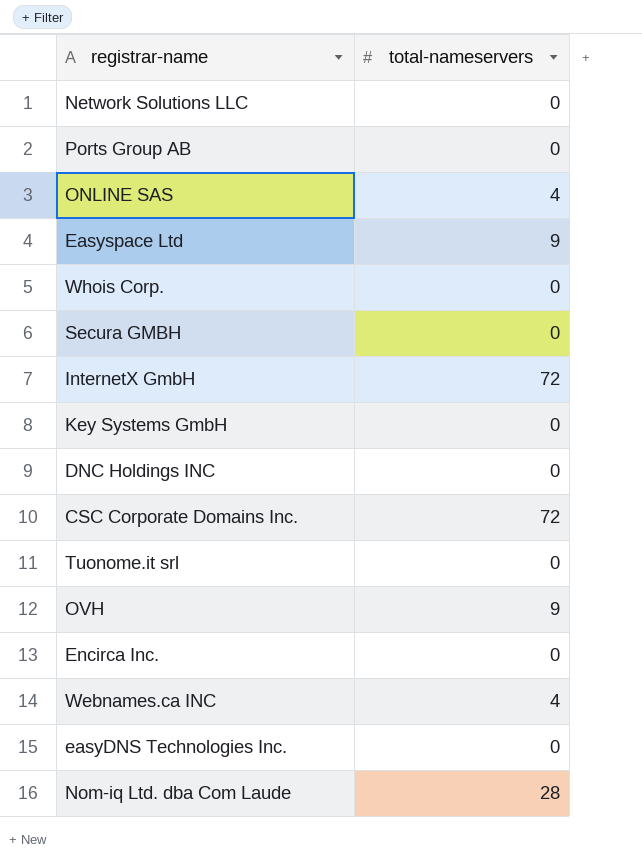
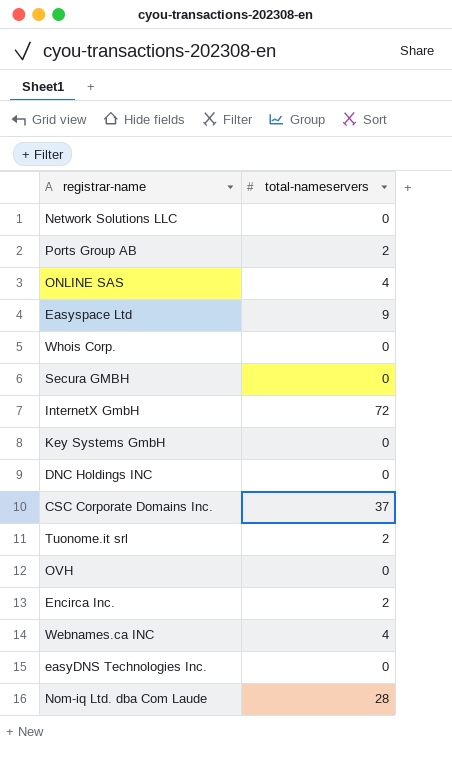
Ports Group AB | total-nameservers: 0 -> 2
CSC Corporate Domains Inc. | total-nameservers: 72 -> 37
Tuonome.it srl | total-nameservers: 0 -> 2
OVH | total-nameservers: 9 -> 0
Encirca Inc. | total-nameservers: 0 -> 2

